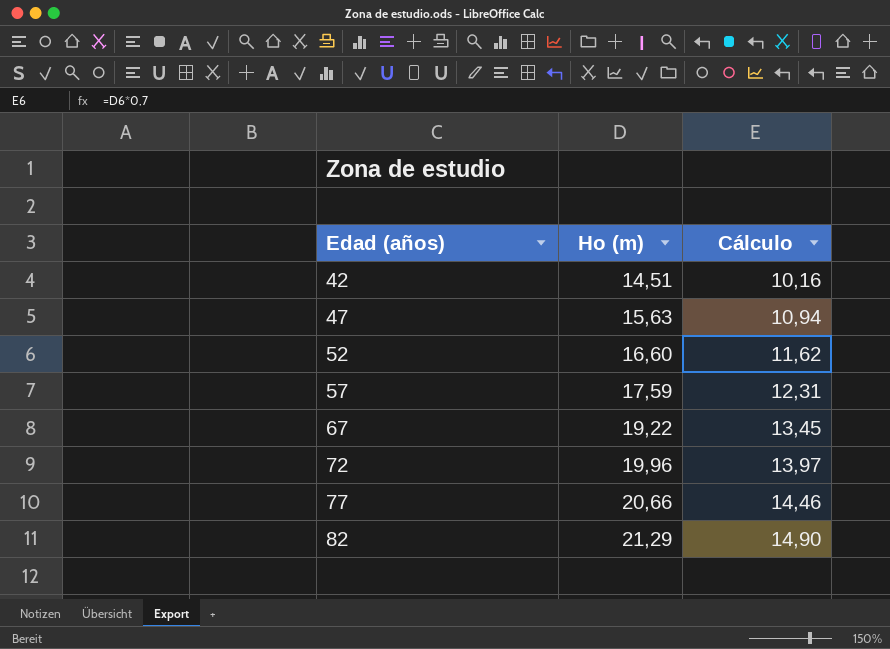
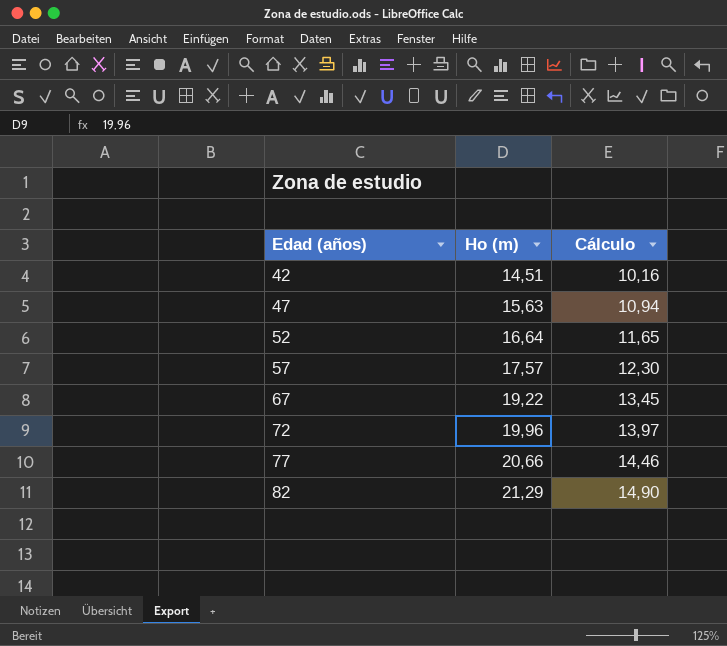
52 | Ho (m): 16,60 -> 16,64
52 | Cálculo: 11,62 -> 11,65
57 | Ho (m): 17,59 -> 17,57
57 | Cálculo: 12,31 -> 12,30

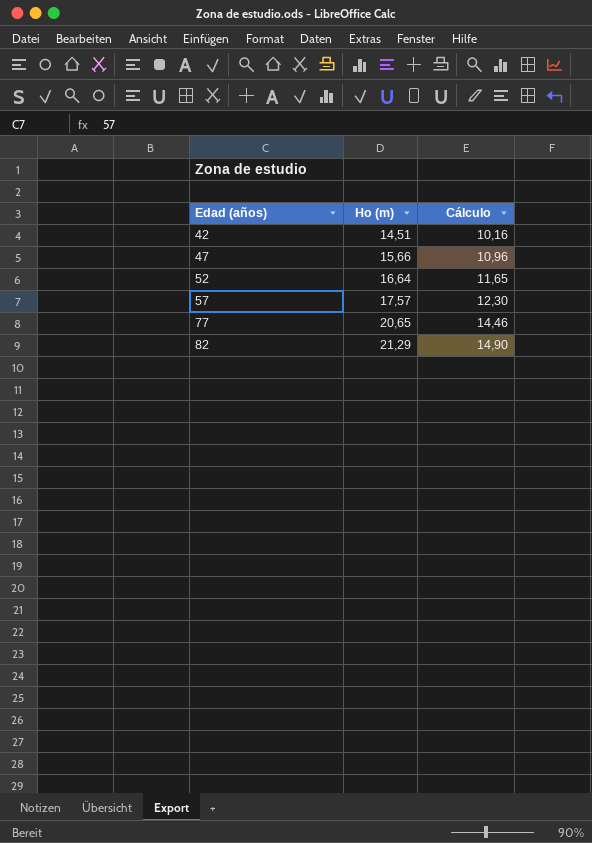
row 67: 19,22 | 13,45 -> none
row 72: 19,96 | 13,97 -> none
47 | Ho (m): 15,63 -> 15,66
47 | Cálculo: 10,94 -> 10,96
77 | Ho (m): 20,66 -> 20,65

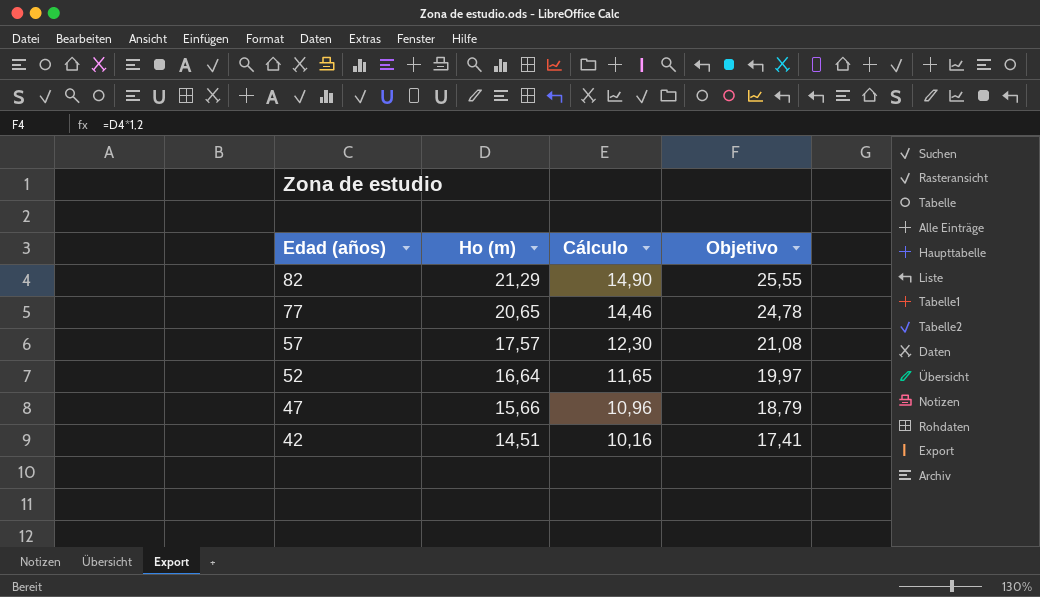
row order: Edad (años) ascending -> Edad (años) descending
column Objetivo | formula: none -> [Ho (m)] * 1,2

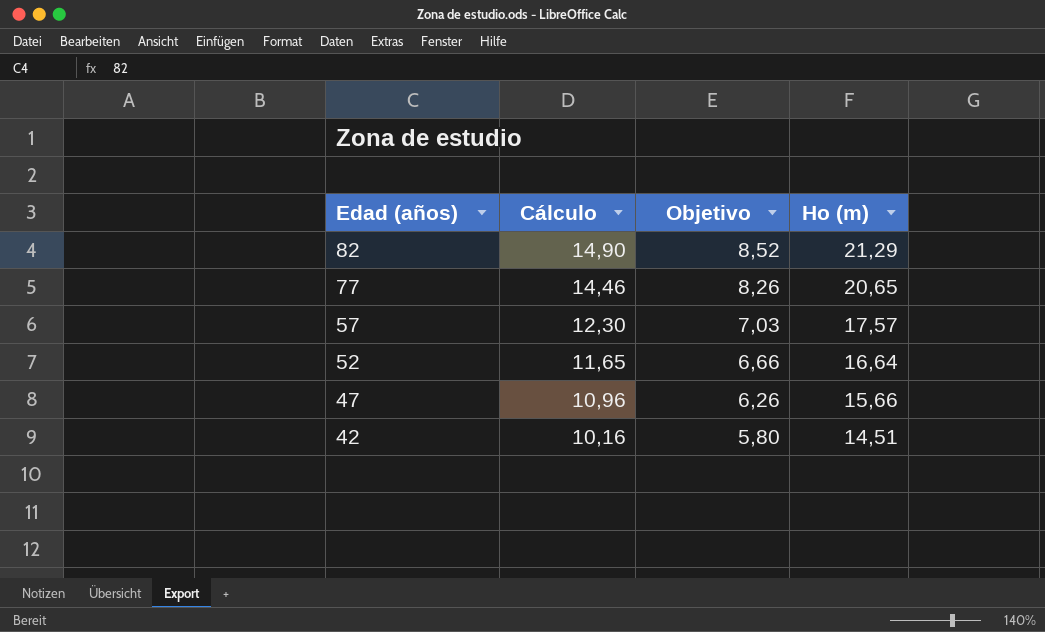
column Objetivo | formula: [Ho (m)] * 1,2 -> [Ho (m)] * 0,4
column Ho (m) | position: 2 -> 4

